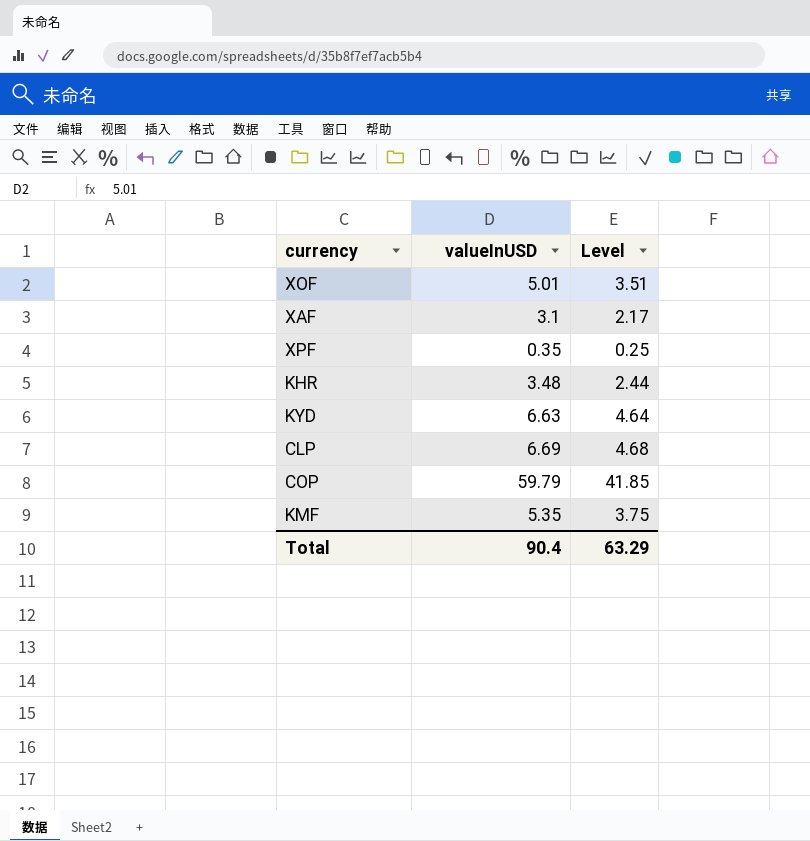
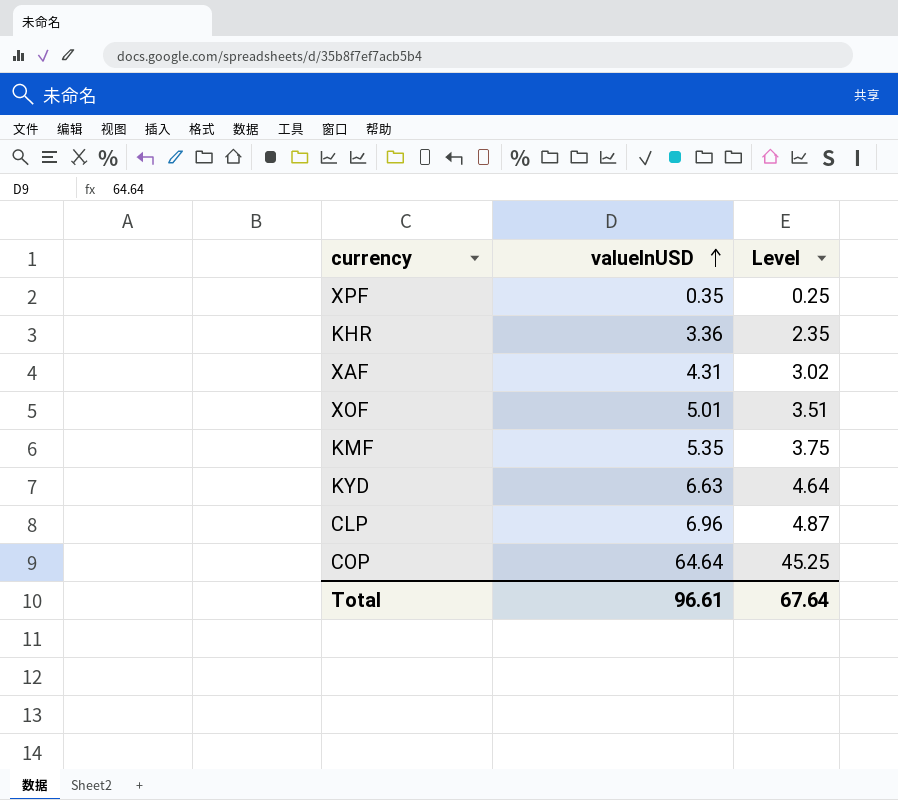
row order: none -> valueInUSD ascending
KHR | valueInUSD: 3.48 -> 3.36
KHR | Level: 2.44 -> 2.35
XAF | valueInUSD: 3.1 -> 4.31
XAF | Level: 2.17 -> 3.02
CLP | valueInUSD: 6.69 -> 6.96
CLP | Level: 4.68 -> 4.87
COP | valueInUSD: 59.79 -> 64.64
COP | Level: 41.85 -> 45.25
Total | valueInUSD: 90.4 -> 96.61
Total | Level: 63.29 -> 67.64

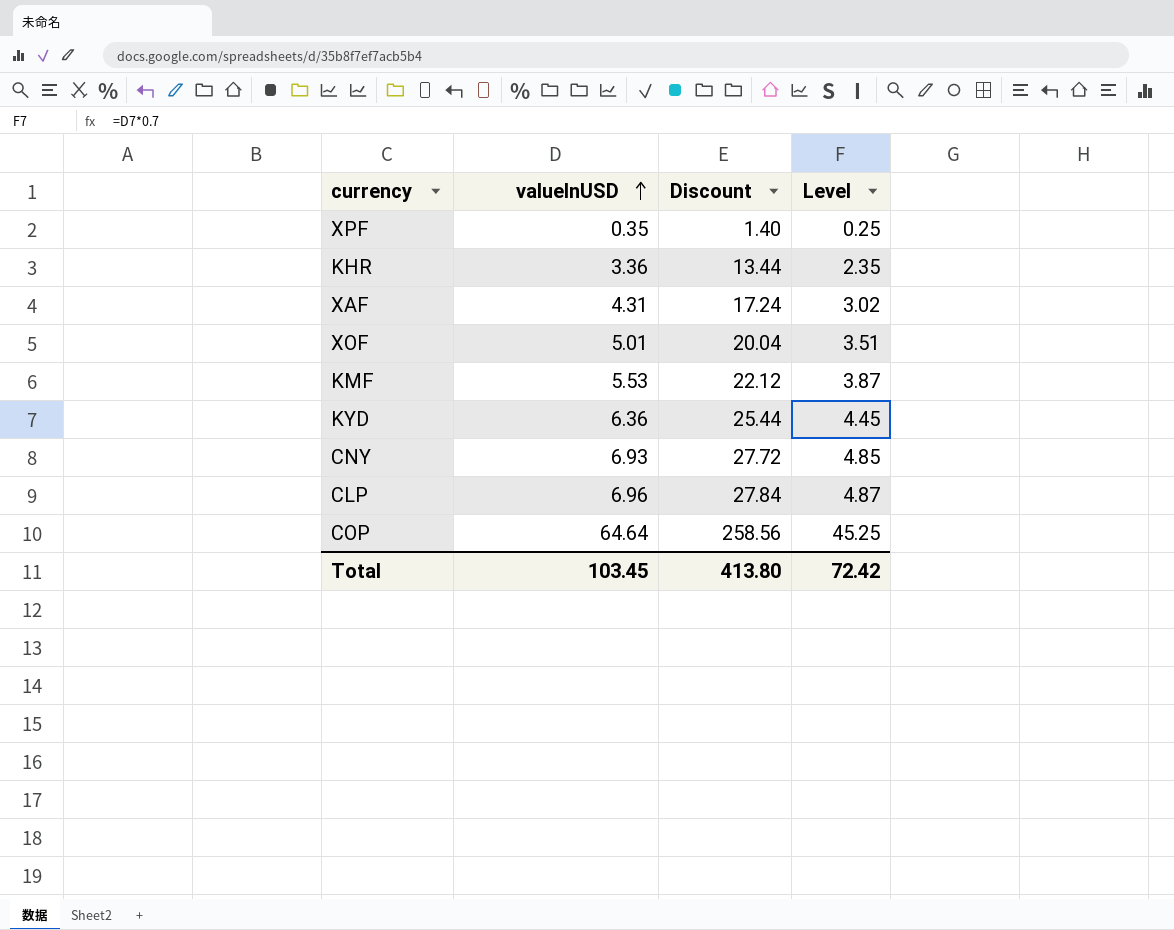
column Discount | formula: none -> [valueInUSD] * 4
KMF | valueInUSD: 5.35 -> 5.53
KMF | Level: 3.75 -> 3.87
KYD | valueInUSD: 6.63 -> 6.36
KYD | Level: 4.64 -> 4.45
row CNY: none -> 6.93 | 27.72 | 4.85
Total | valueInUSD: 96.61 -> 103.45
Total | Level: 67.64 -> 72.42

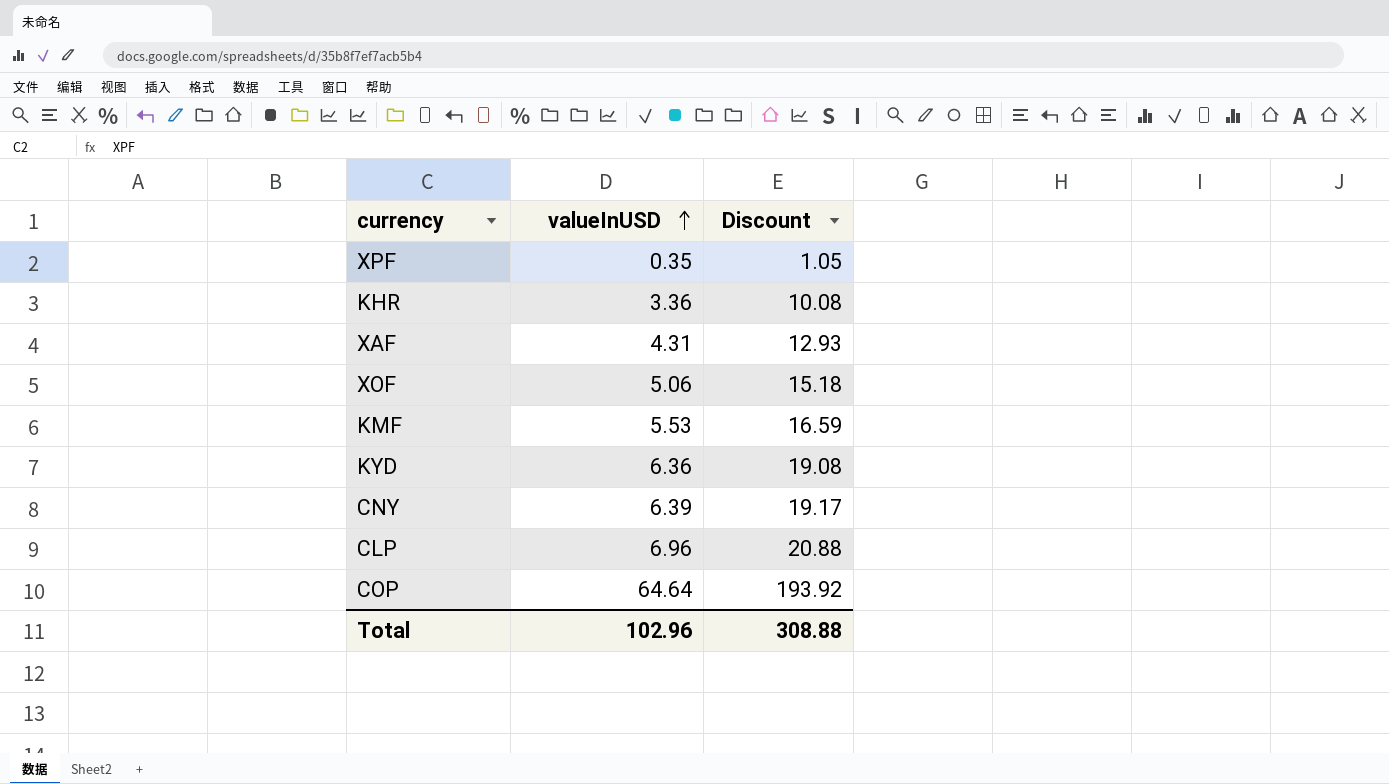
column Level | formula: [valueInUSD] * 0.7 -> none
column Discount | formula: [valueInUSD] * 4 -> [valueInUSD] * 3
XOF | valueInUSD: 5.01 -> 5.06
CNY | valueInUSD: 6.93 -> 6.39
Total | valueInUSD: 103.45 -> 102.96
Total | Discount: 413.80 -> 308.88

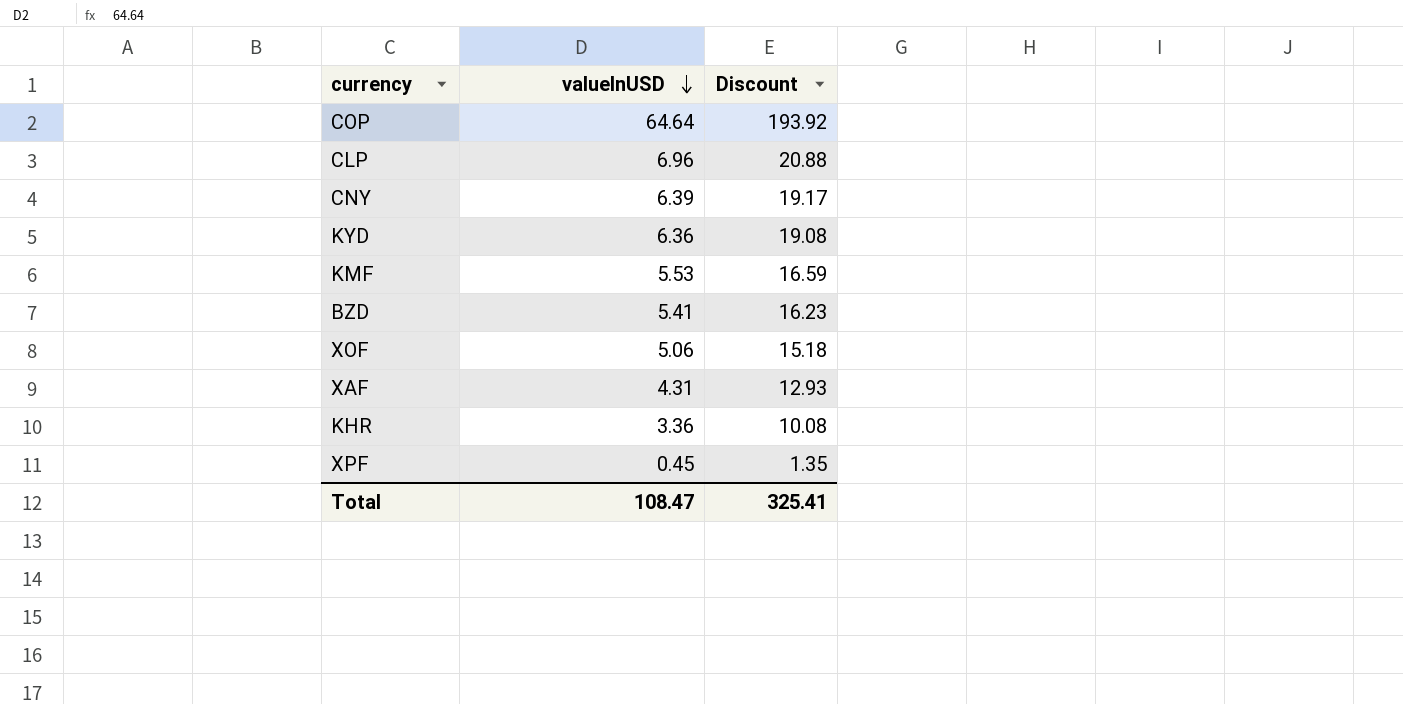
row order: valueInUSD ascending -> valueInUSD descending
row BZD: none -> 5.41 | 16.23
XPF | valueInUSD: 0.35 -> 0.45
XPF | Discount: 1.05 -> 1.35
Total | valueInUSD: 102.96 -> 108.47
Total | Discount: 308.88 -> 325.41

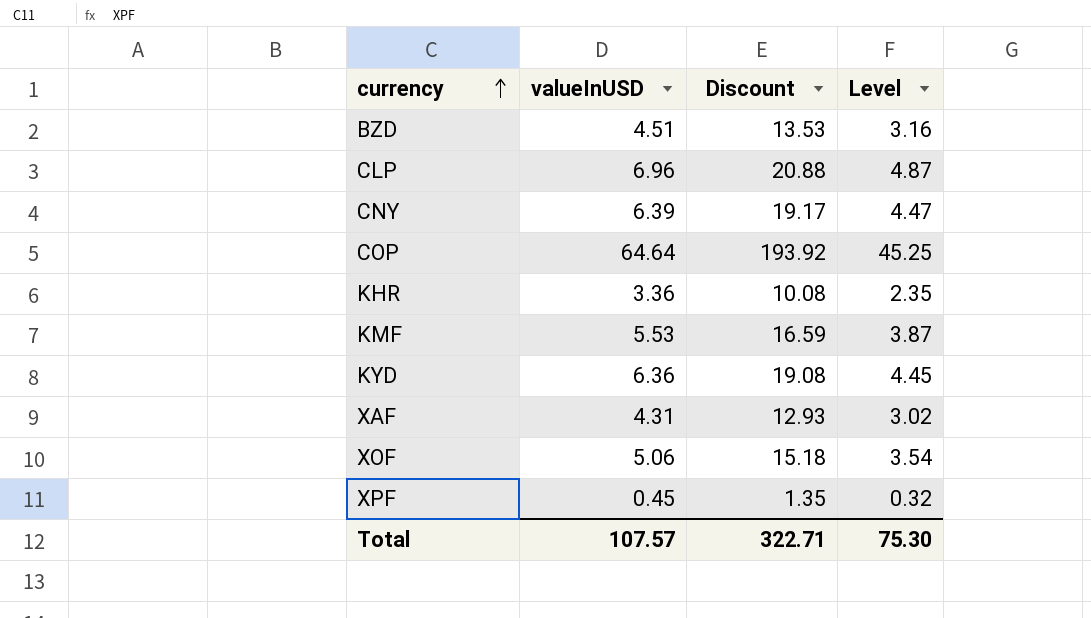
row order: valueInUSD descending -> currency ascending
column Level | formula: none -> [valueInUSD] * 0.7
BZD | valueInUSD: 5.41 -> 4.51
BZD | Discount: 16.23 -> 13.53
Total | valueInUSD: 108.47 -> 107.57
Total | Discount: 325.41 -> 322.71

